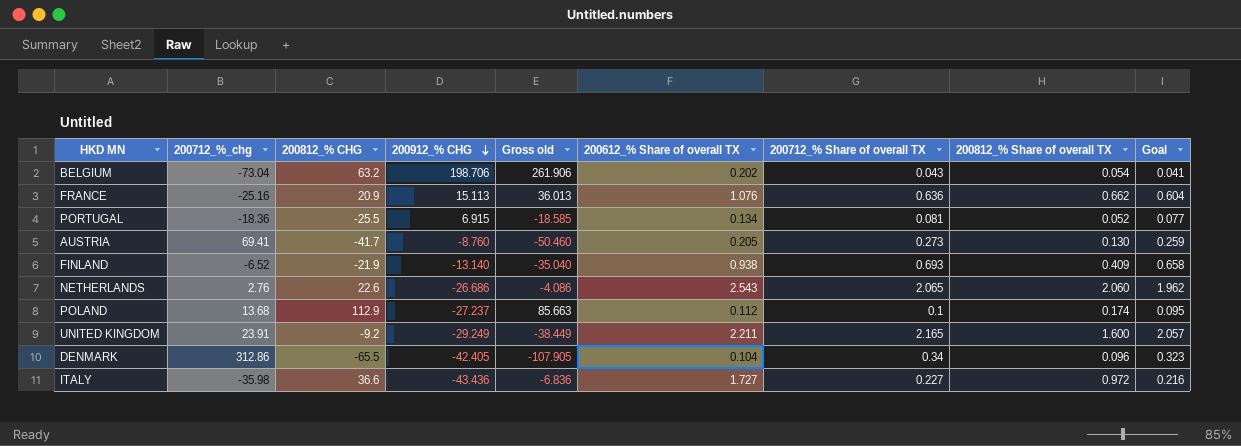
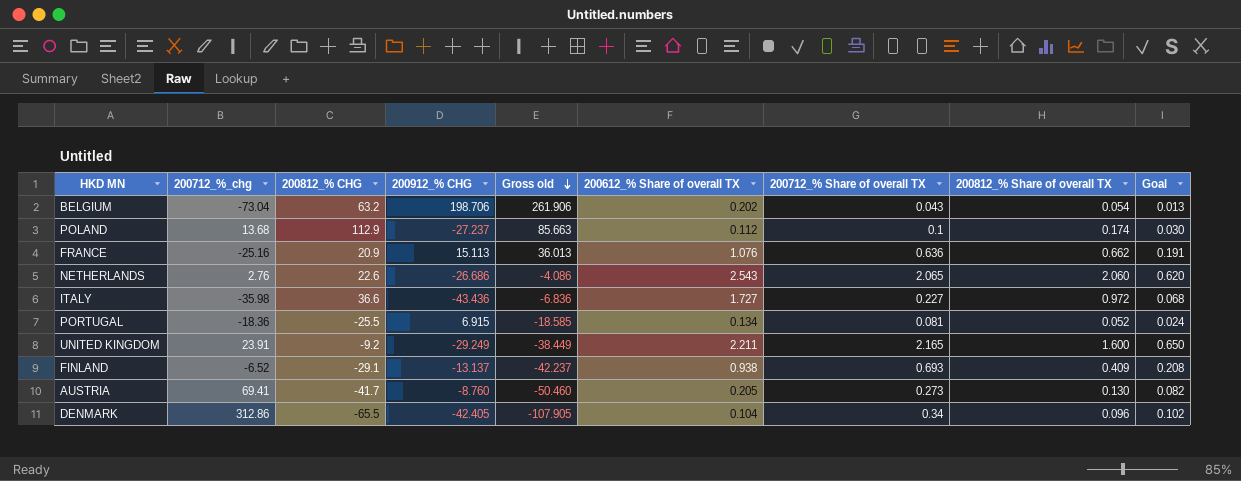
row order: 200912_% CHG descending -> Gross old descending
column Goal | formula: [200712_% Share of overall TX] * 0.95 -> [200712_% Share of overall TX] * 0.3
FINLAND | 200812_% CHG: -21.9 -> -29.1
FINLAND | 200912_% CHG: -13.140 -> -13.137
FINLAND | Gross old: -35.040 -> -42.237

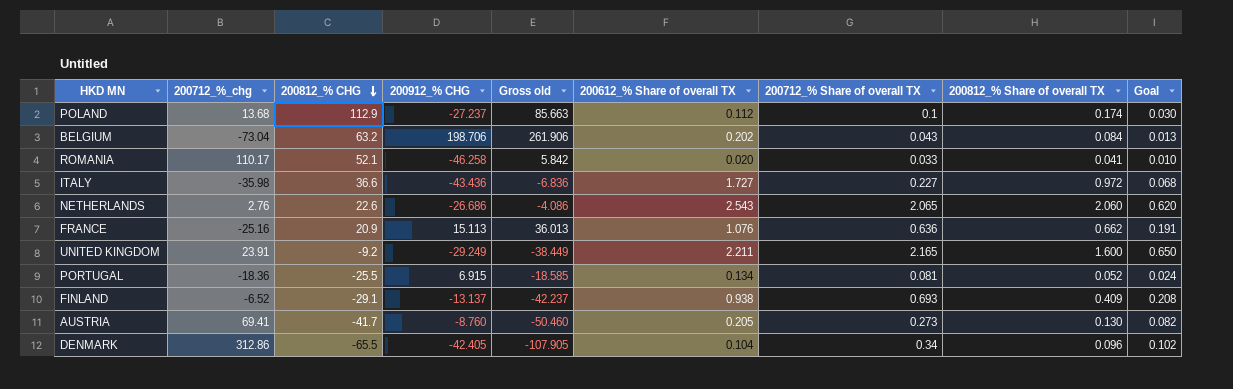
row order: Gross old descending -> 200812_% CHG descending
BELGIUM | 200812_% Share of overall TX: 0.054 -> 0.084
row ROMANIA: none -> 110.17 | 52.1 | -46.258 | 5.842 | 0.020 | 0.033 | 0.041 | 0.010

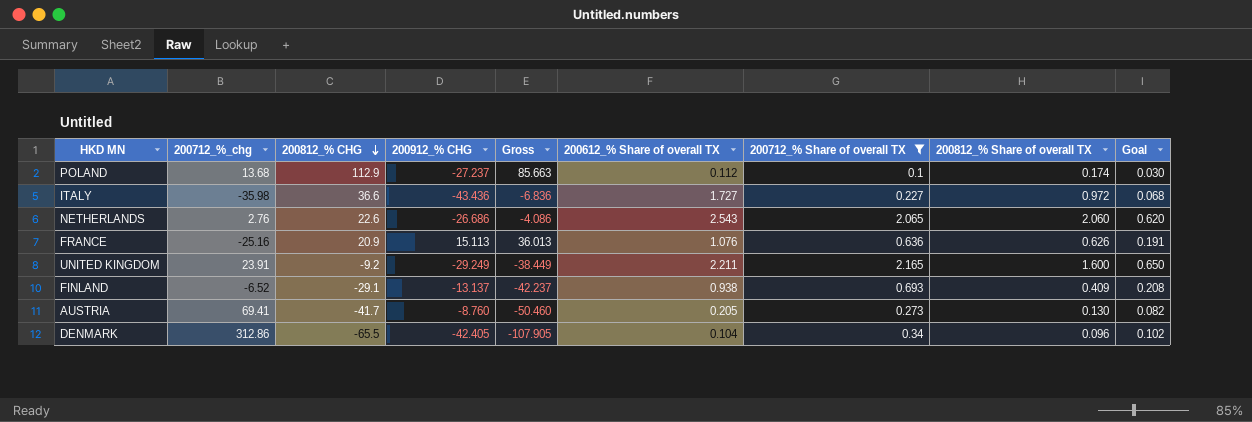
filter: none -> 200712_% Share of overall TX >= 0.1
column name: Gross old -> Gross
FRANCE | 200812_% Share of overall TX: 0.662 -> 0.626

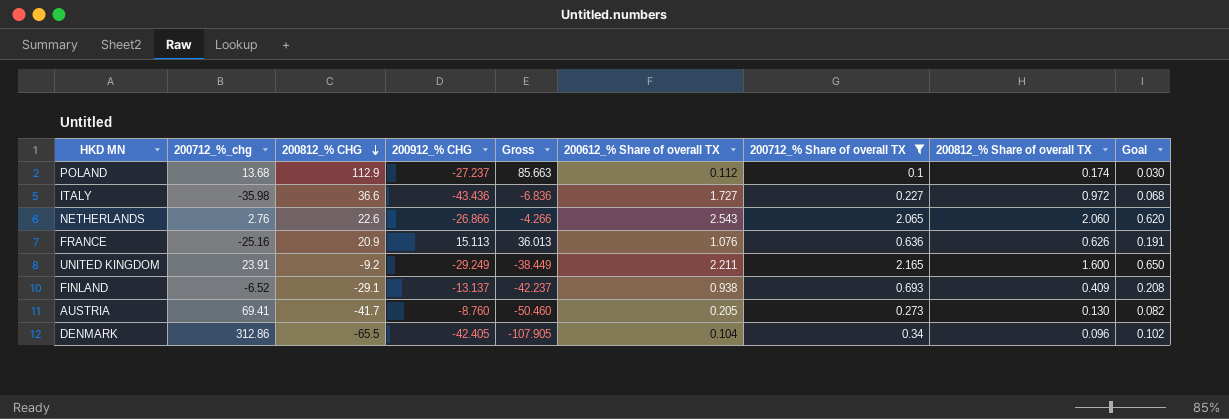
NETHERLANDS | 200912_% CHG: -26.686 -> -26.866
NETHERLANDS | Gross: -4.086 -> -4.266

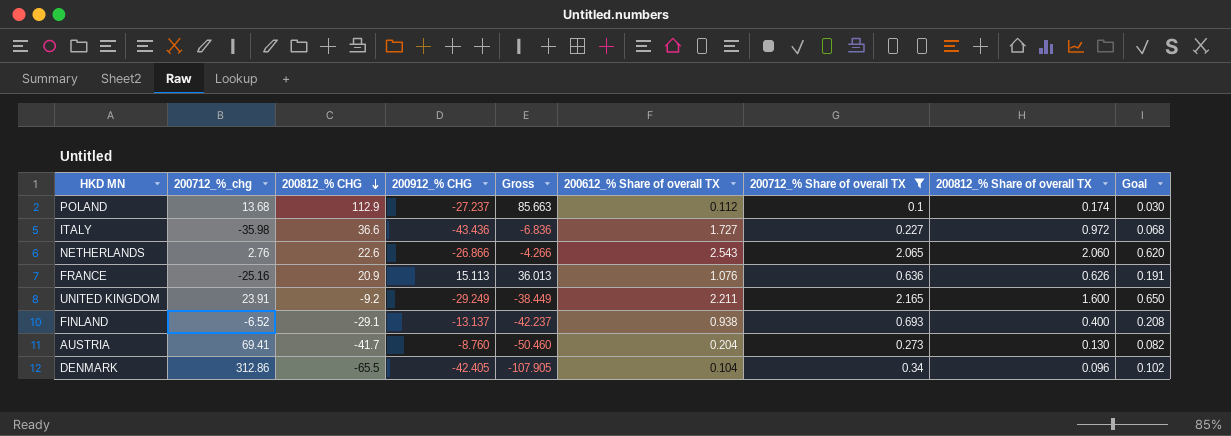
FINLAND | 200812_% Share of overall TX: 0.409 -> 0.400
AUSTRIA | 200612_% Share of overall TX: 0.205 -> 0.204

